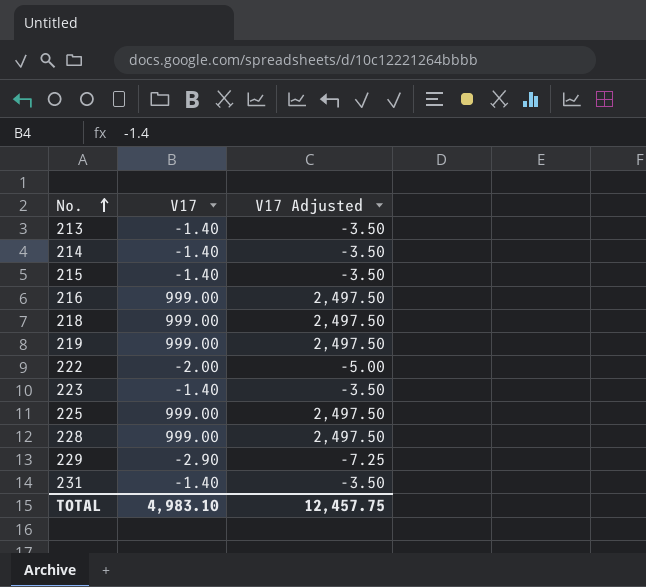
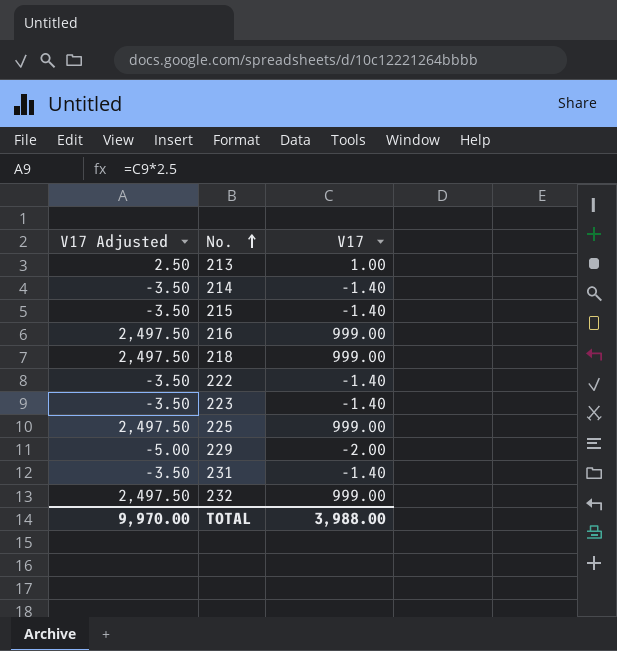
column V17 Adjusted | position: 3 -> 1
row 219: 999.00 | 2,497.50 -> none
row 228: 999.00 | 2,497.50 -> none
213 | V17 Adjusted: -3.50 -> 2.50
213 | V17: -1.40 -> 1.00
222 | V17 Adjusted: -5.00 -> -3.50
222 | V17: -2.00 -> -1.40
229 | V17 Adjusted: -7.25 -> -5.00
229 | V17: -2.90 -> -2.00
row 232: none -> 2,497.50 | 999.00
TOTAL | V17 Adjusted: 12,457.75 -> 9,970.00
TOTAL | V17: 4,983.10 -> 3,988.00

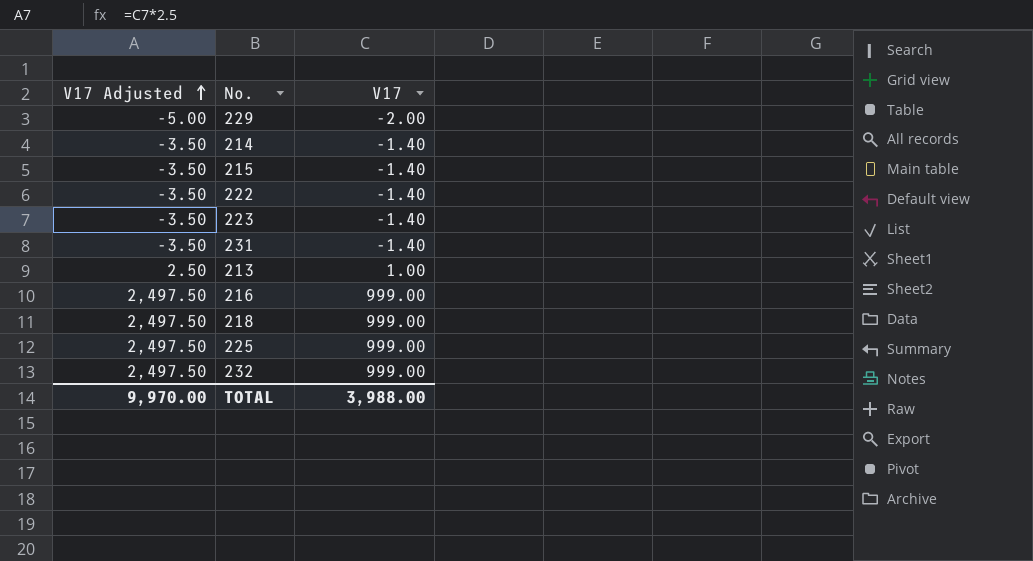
row order: No. ascending -> V17 Adjusted ascending

